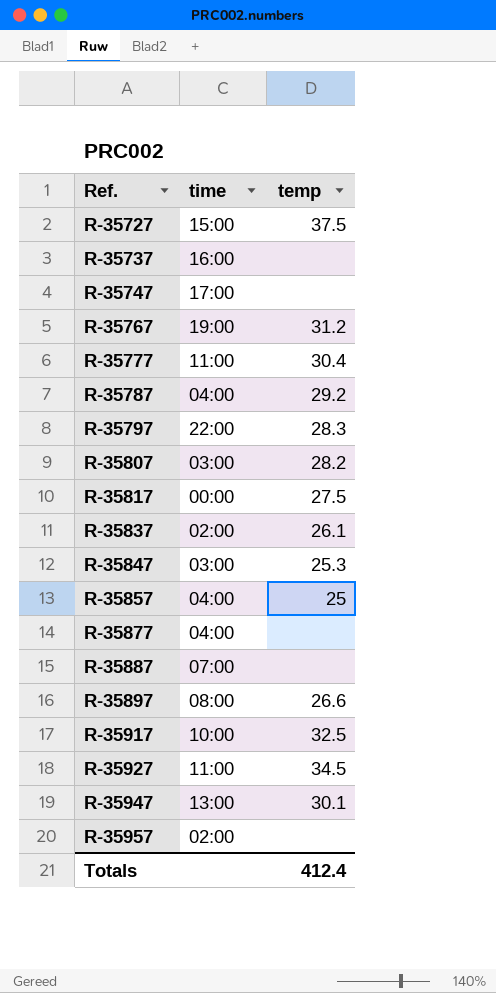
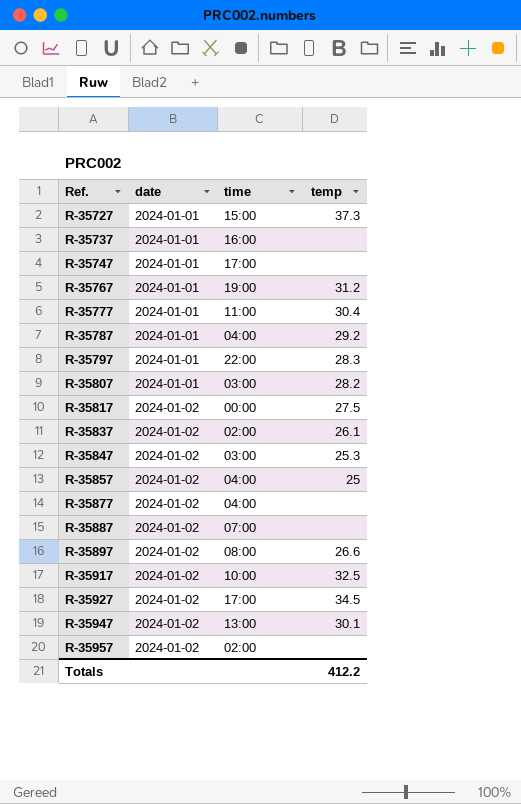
column date | position: none -> 2
R-35727 | temp: 37.5 -> 37.3
R-35927 | time: 11:00 -> 17:00
Totals | temp: 412.4 -> 412.2

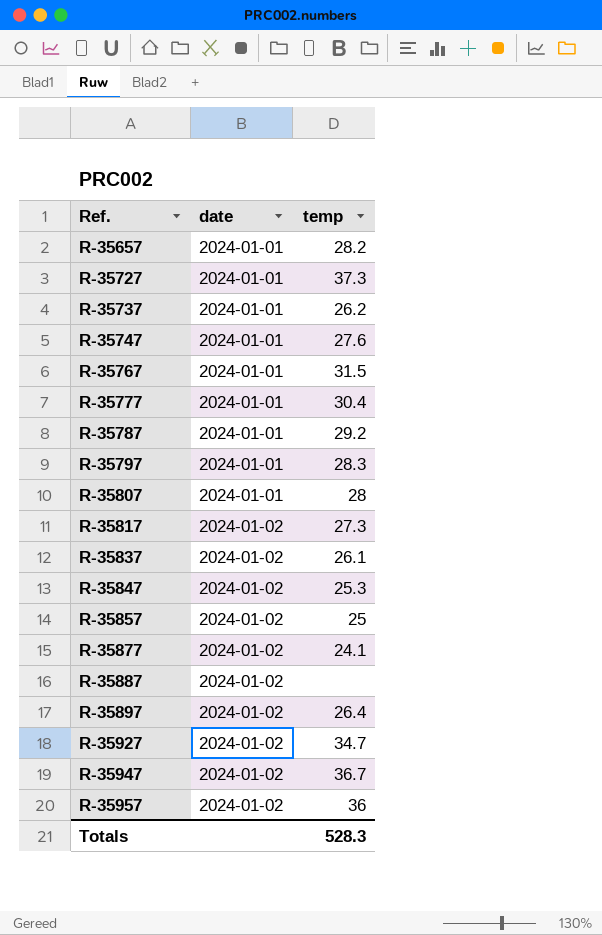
column time | position: 3 -> none
row R-35917: 2024-01-02 | 10:00 | 32.5 -> none
row R-35657: none -> 2024-01-01 | 28.2
R-35737 | temp: none -> 26.2
R-35747 | temp: none -> 27.6
R-35767 | temp: 31.2 -> 31.5
R-35807 | temp: 28.2 -> 28
R-35817 | temp: 27.5 -> 27.3
R-35877 | temp: none -> 24.1
R-35897 | temp: 26.6 -> 26.4
R-35927 | temp: 34.5 -> 34.7
R-35947 | temp: 30.1 -> 36.7
R-35957 | temp: none -> 36
Totals | temp: 412.2 -> 528.3

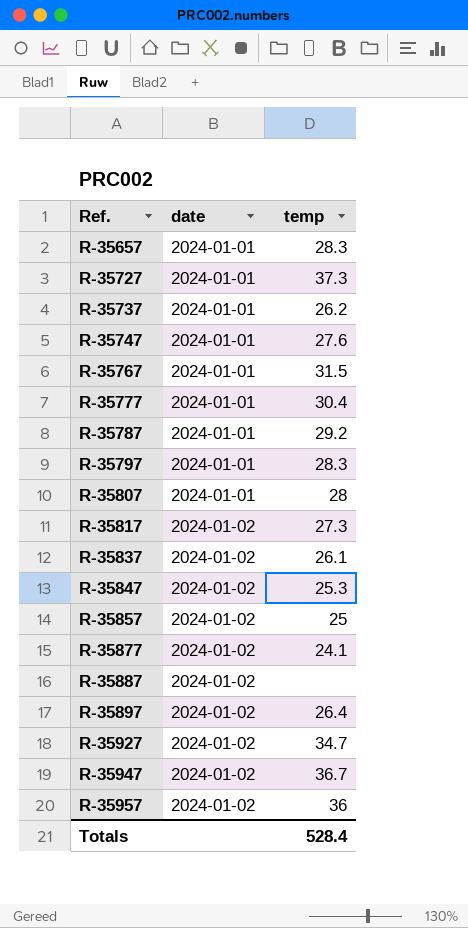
R-35657 | temp: 28.2 -> 28.3
Totals | temp: 528.3 -> 528.4

